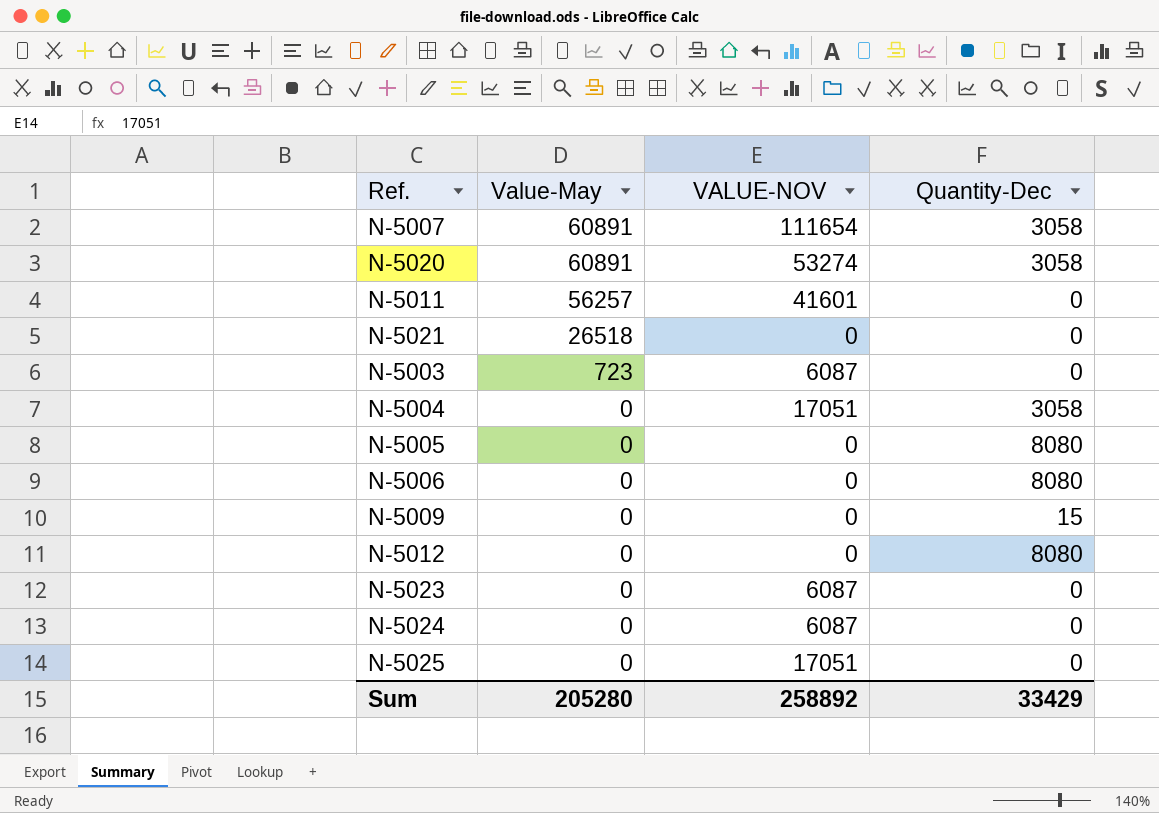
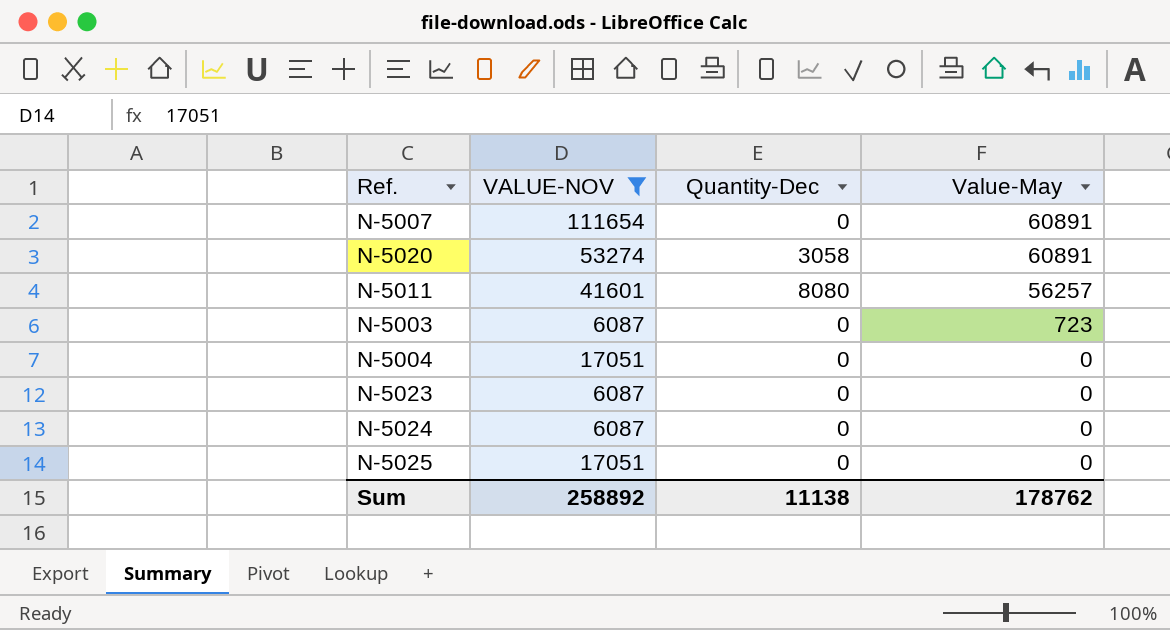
filter: none -> VALUE-NOV != 0
column Value-May | position: 2 -> 4
N-5007 | Quantity-Dec: 3058 -> 0
N-5011 | Quantity-Dec: 0 -> 8080
N-5004 | Quantity-Dec: 3058 -> 0
Sum | Quantity-Dec: 33429 -> 11138
Sum | Value-May: 205280 -> 178762

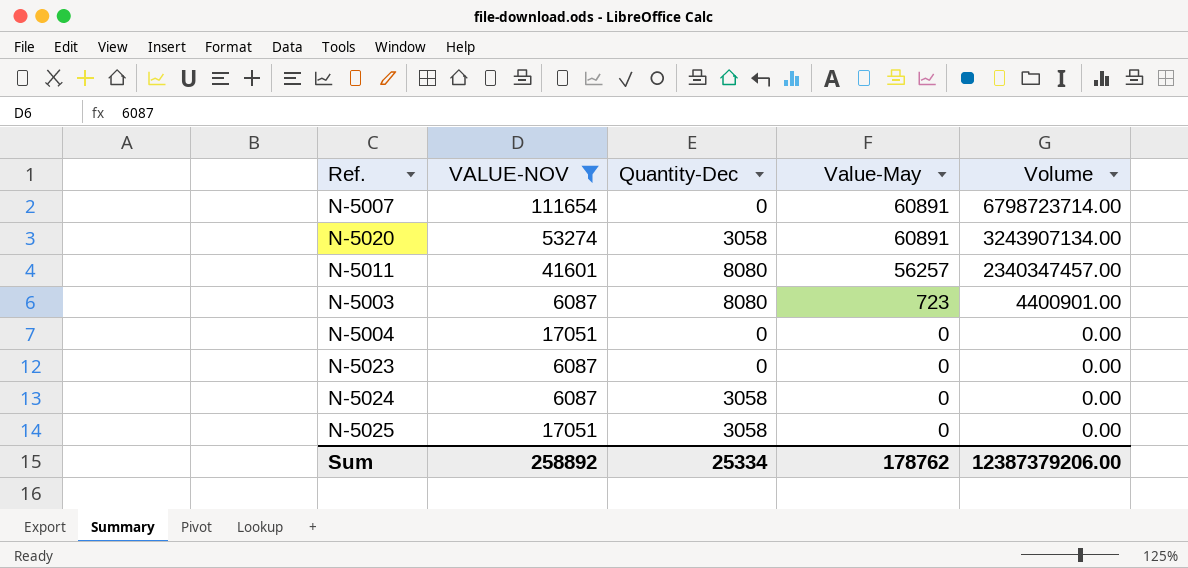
column Volume | formula: none -> [VALUE-NOV] * [Value-May]
N-5003 | Quantity-Dec: 0 -> 8080
N-5024 | Quantity-Dec: 0 -> 3058
N-5025 | Quantity-Dec: 0 -> 3058
Sum | Quantity-Dec: 11138 -> 25334

